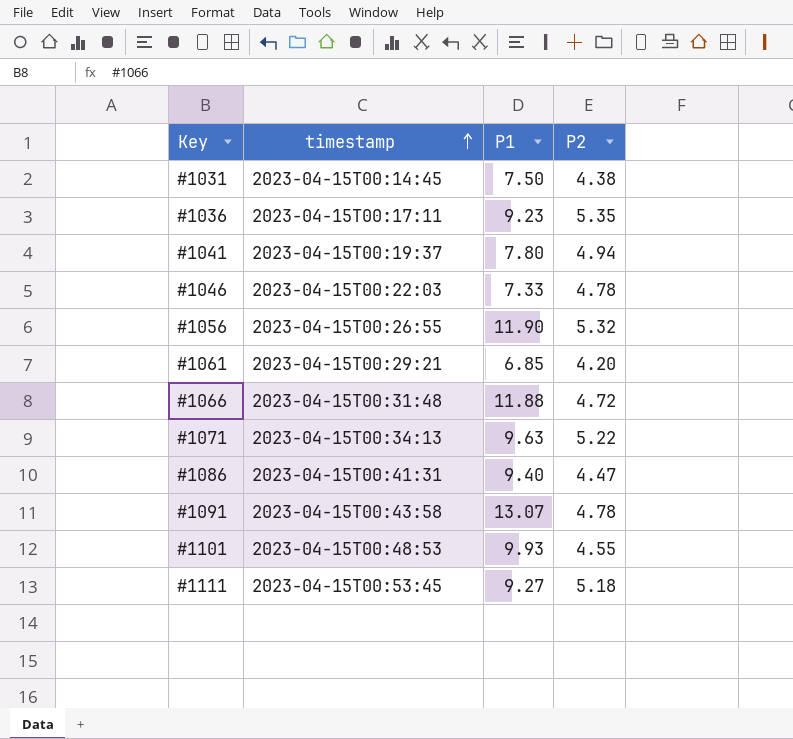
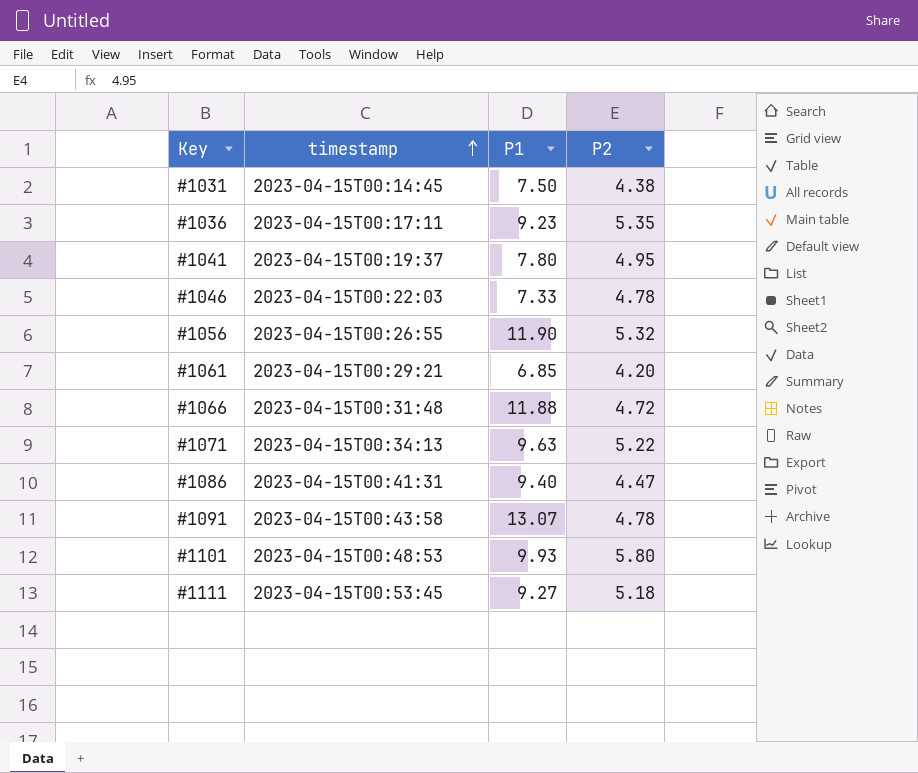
#1041 | P2: 4.94 -> 4.95
#1101 | P2: 4.55 -> 5.80

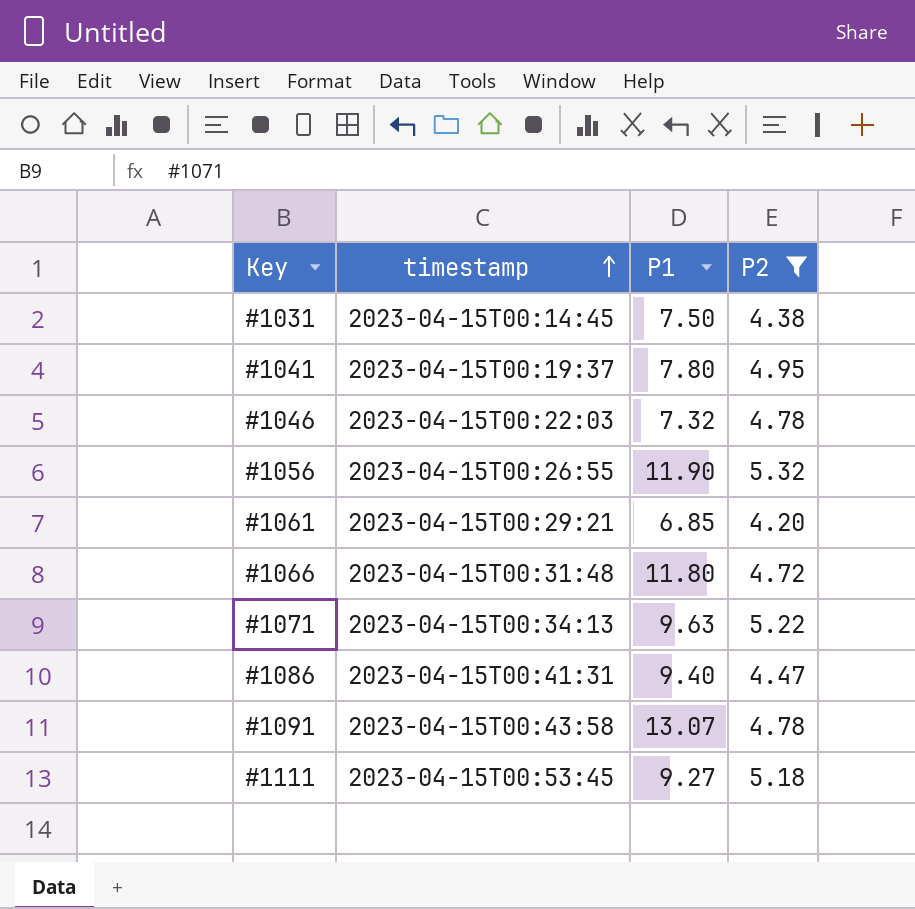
filter: none -> P2 <= 5.32
#1046 | P1: 7.33 -> 7.32
#1066 | P1: 11.88 -> 11.80

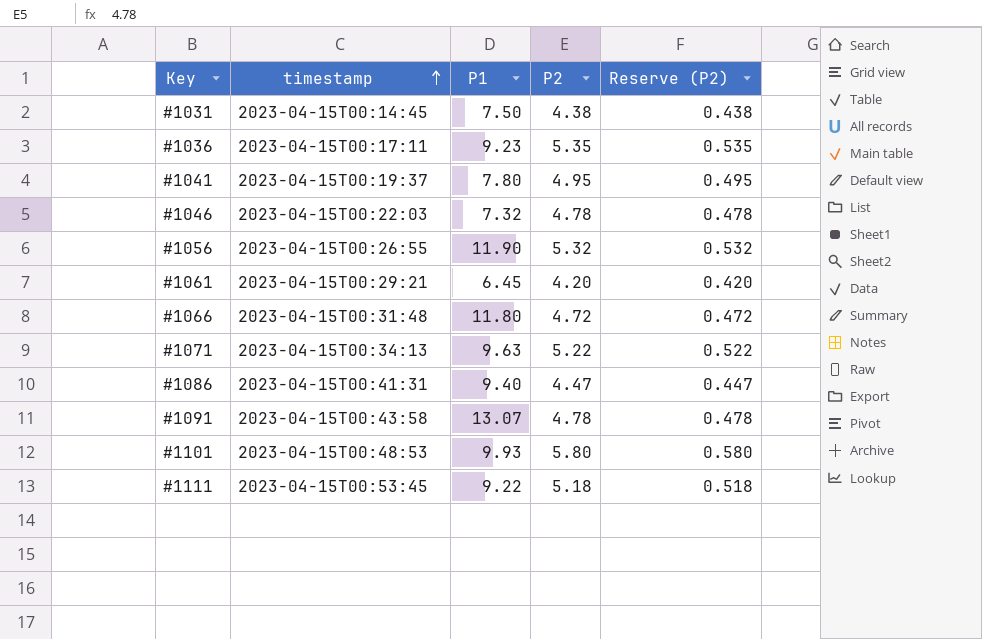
filter: P2 <= 5.32 -> none
column Reserve (P2) | formula: none -> [P2] * 0.1
#1061 | P1: 6.85 -> 6.45
#1111 | P1: 9.27 -> 9.22

